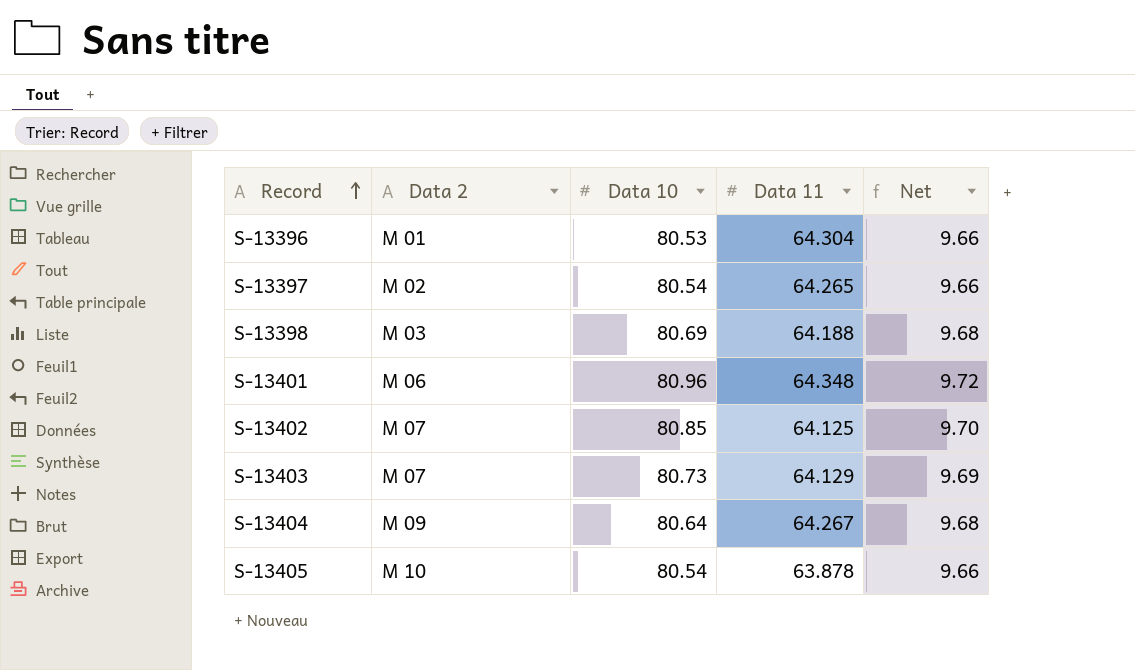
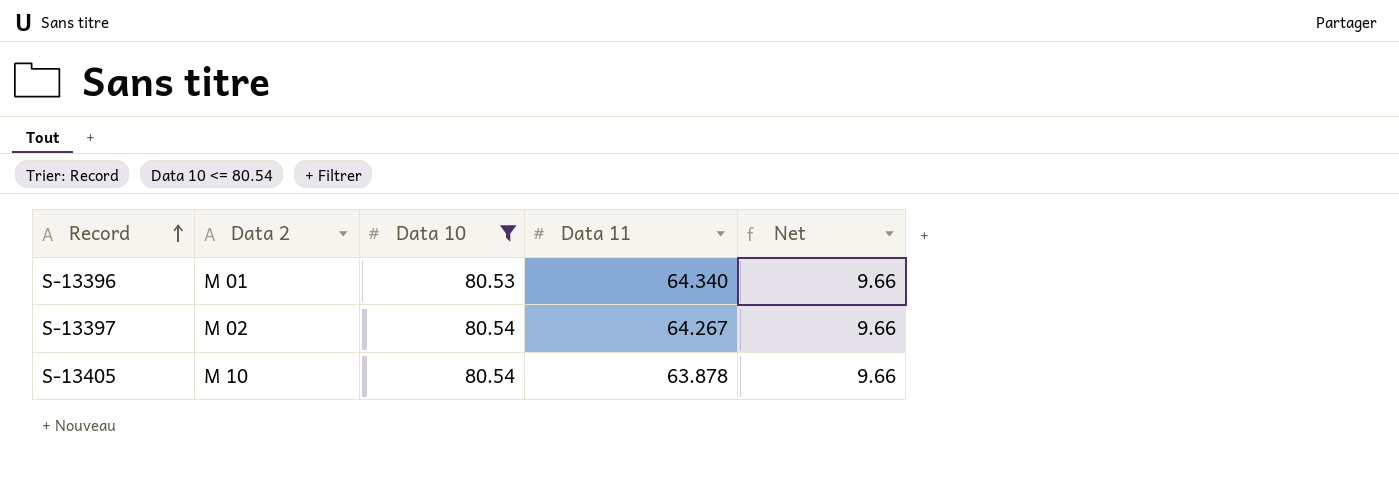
filter: none -> Data 10 <= 80.54
S-13396 | Data 11: 64.304 -> 64.340
S-13397 | Data 11: 64.265 -> 64.267

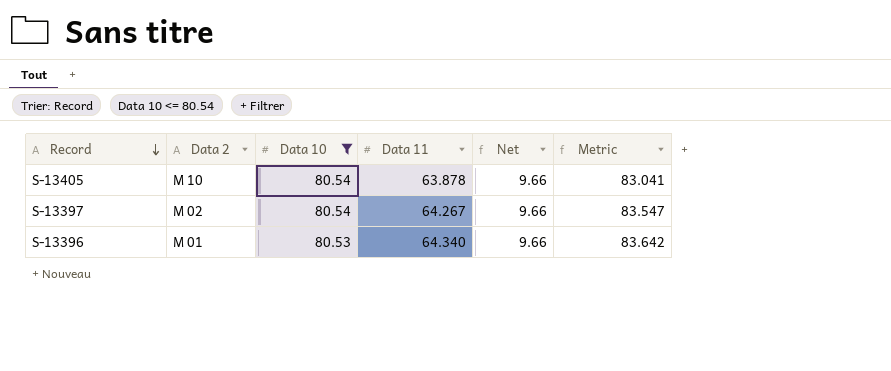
row order: Record ascending -> Record descending
column Metric | formula: none -> [Data 11] * 1.3

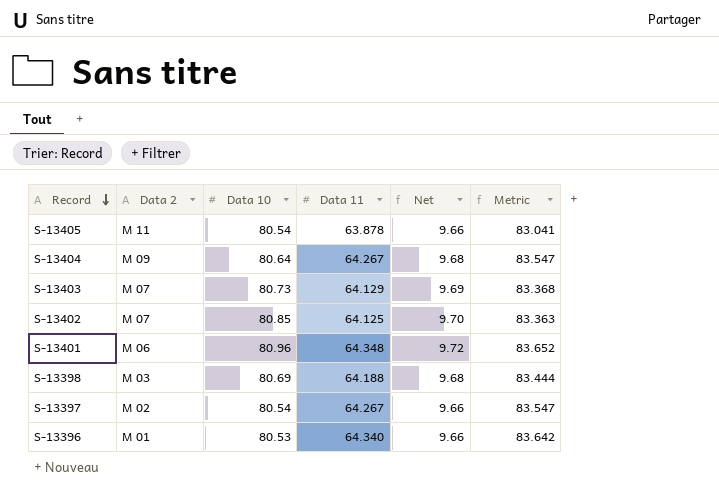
filter: Data 10 <= 80.54 -> none
S-13405 | Data 2: M 10 -> M 11

